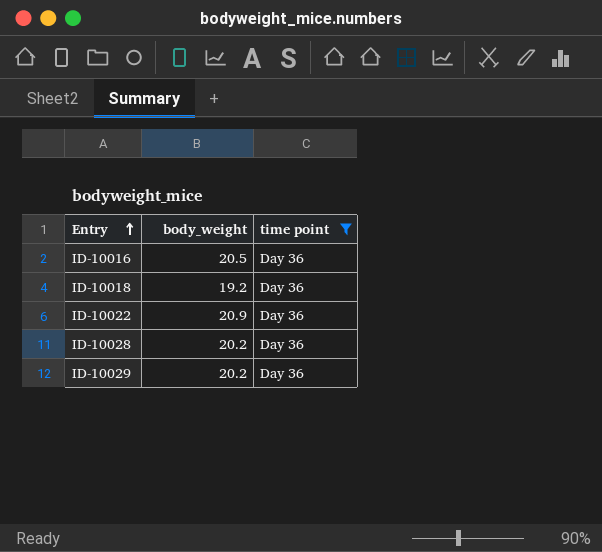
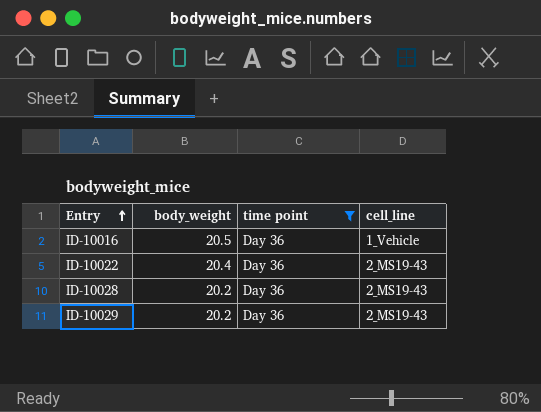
column cell_line | position: none -> 4
row ID-10018: 19.2 | Day 36 -> none
ID-10022 | body_weight: 20.9 -> 20.4

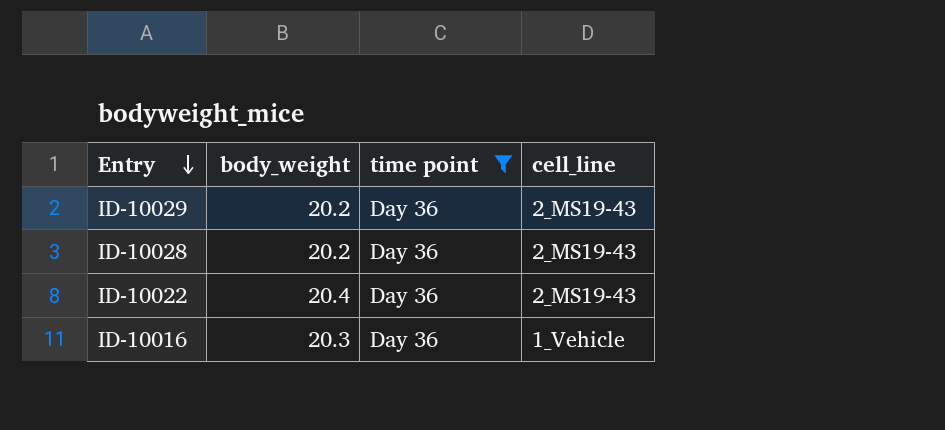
row order: Entry ascending -> Entry descending
ID-10016 | body_weight: 20.5 -> 20.3

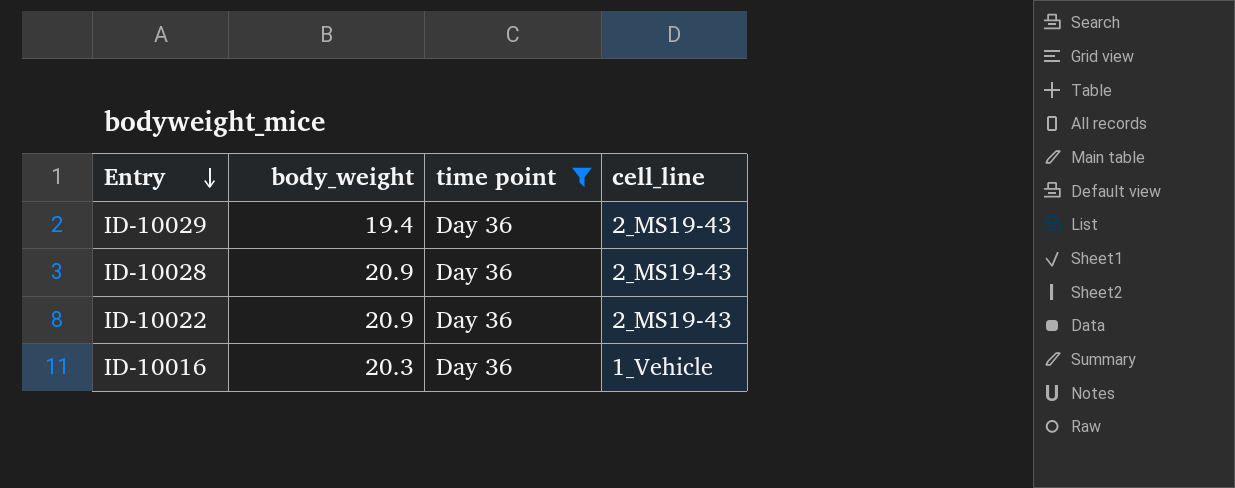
ID-10029 | body_weight: 20.2 -> 19.4
ID-10028 | body_weight: 20.2 -> 20.9
ID-10022 | body_weight: 20.4 -> 20.9

